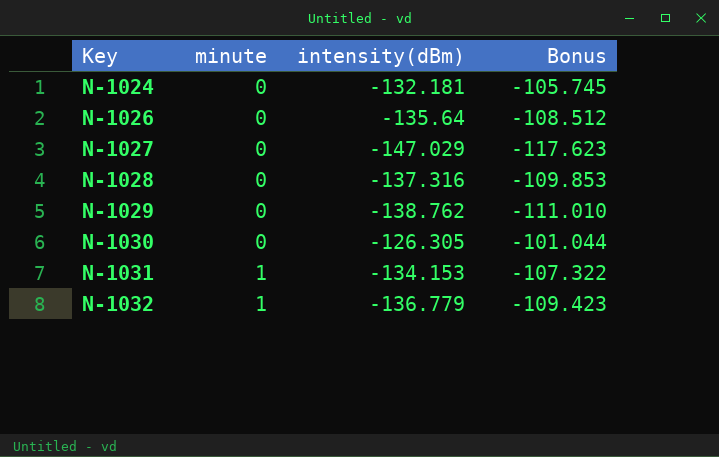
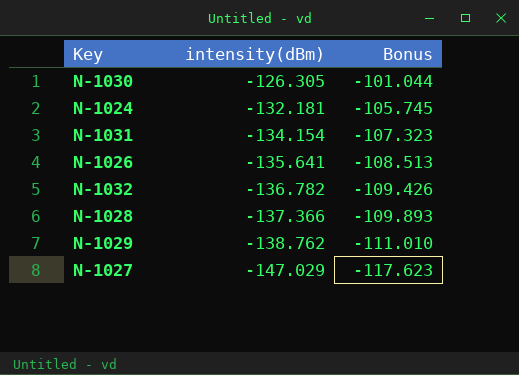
row order: Key ascending -> intensity(dBm) descending
column minute | position: 2 -> none
N-1031 | intensity(dBm): -134.153 -> -134.154
N-1031 | Bonus: -107.322 -> -107.323
N-1026 | intensity(dBm): -135.64 -> -135.641
N-1026 | Bonus: -108.512 -> -108.513
N-1032 | intensity(dBm): -136.779 -> -136.782
N-1032 | Bonus: -109.423 -> -109.426
N-1028 | intensity(dBm): -137.316 -> -137.366
N-1028 | Bonus: -109.853 -> -109.893

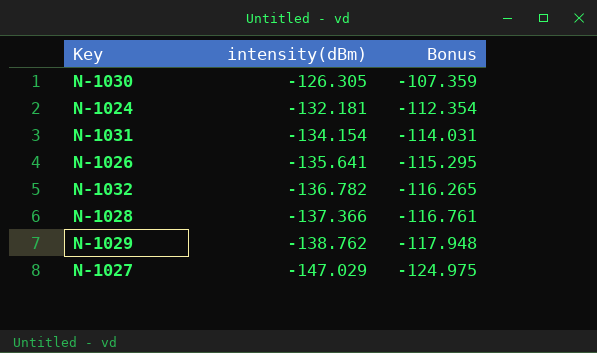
column Bonus | formula: [intensity(dBm)] * 0.8 -> [intensity(dBm)] * 0.85

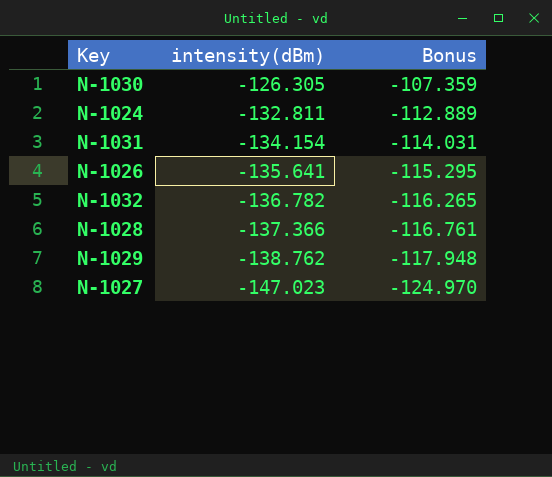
N-1024 | intensity(dBm): -132.181 -> -132.811
N-1024 | Bonus: -112.354 -> -112.889
N-1027 | intensity(dBm): -147.029 -> -147.023
N-1027 | Bonus: -124.975 -> -124.970

